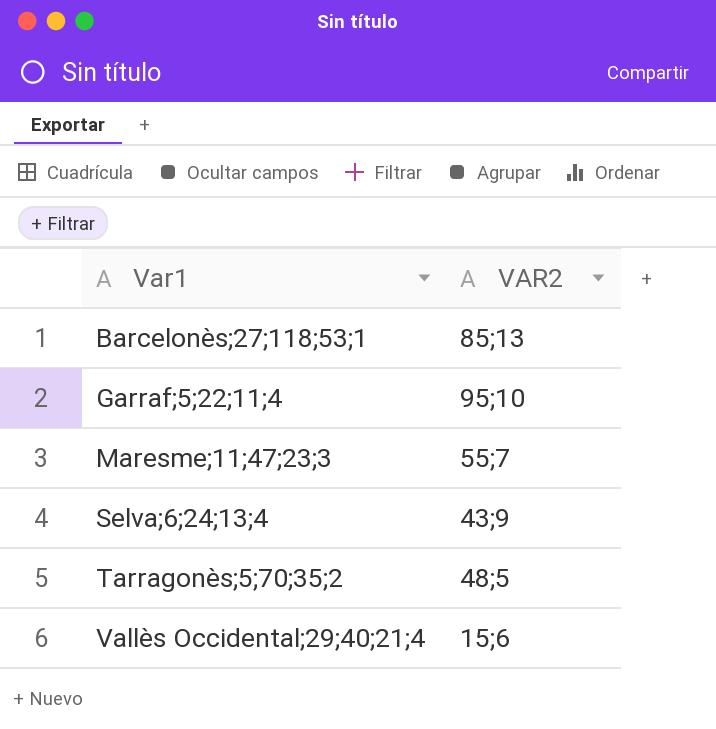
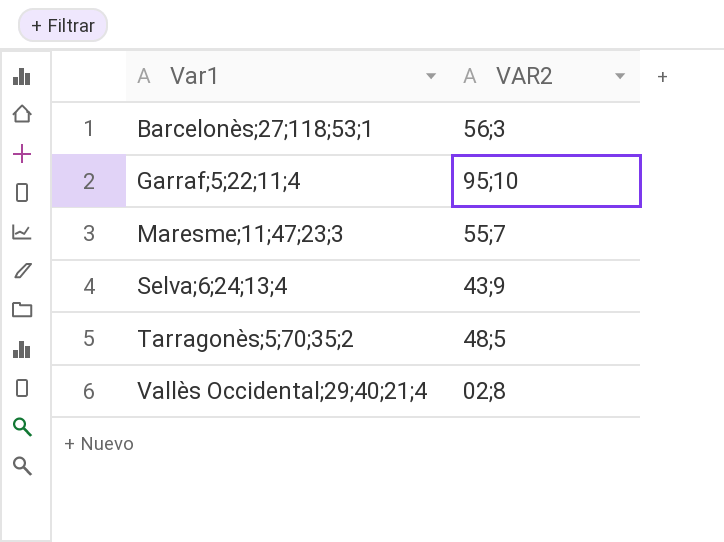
Barcelonès;27;118;53;1 | VAR2: 85;13 -> 56;3
Vallès Occidental;29;40;21;4 | VAR2: 15;6 -> 02;8

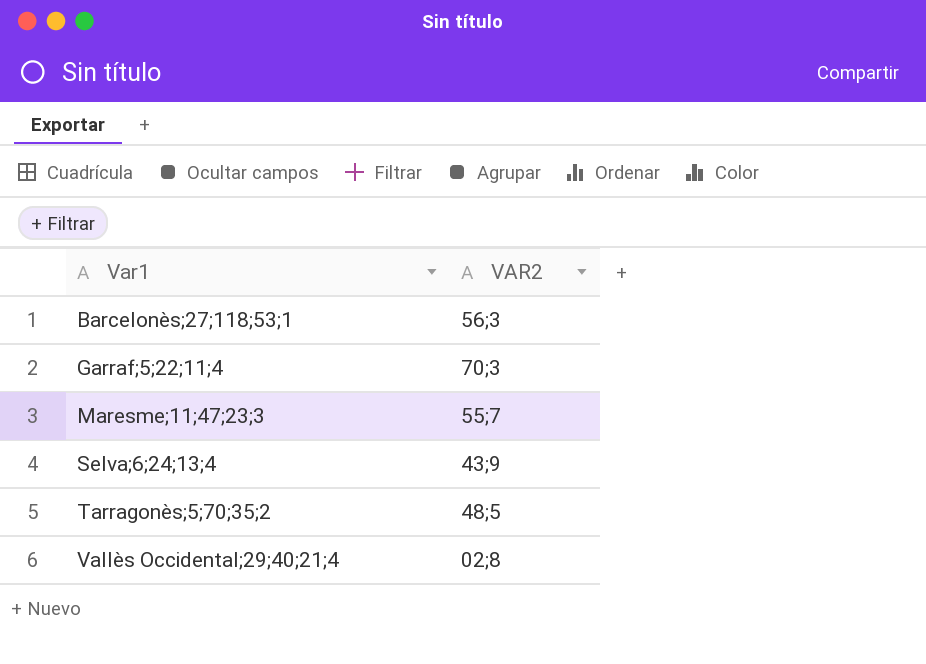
Garraf;5;22;11;4 | VAR2: 95;10 -> 70;3

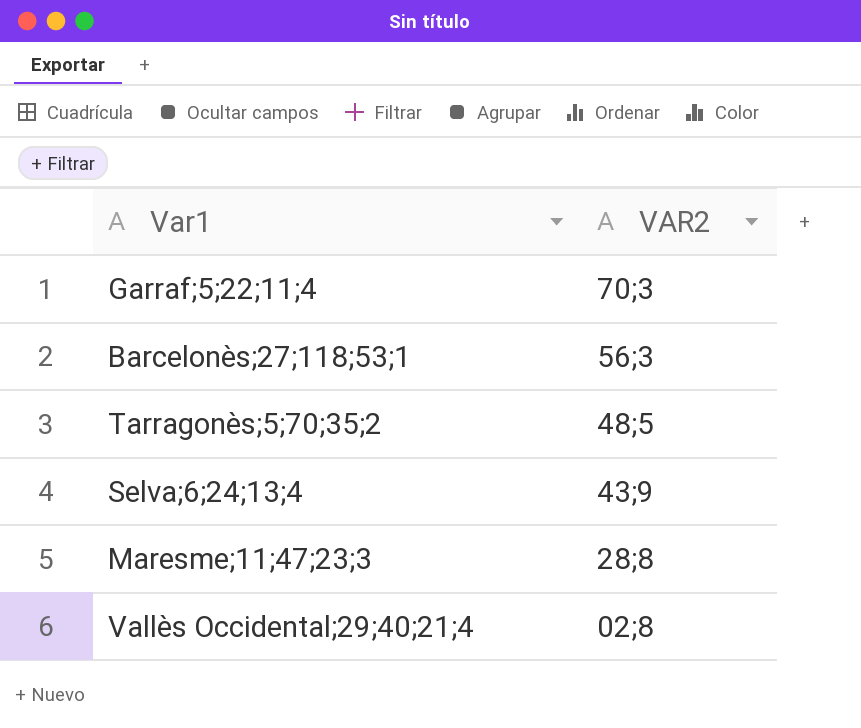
row order: Var1 ascending -> VAR2 descending
Maresme;11;47;23;3 | VAR2: 55;7 -> 28;8

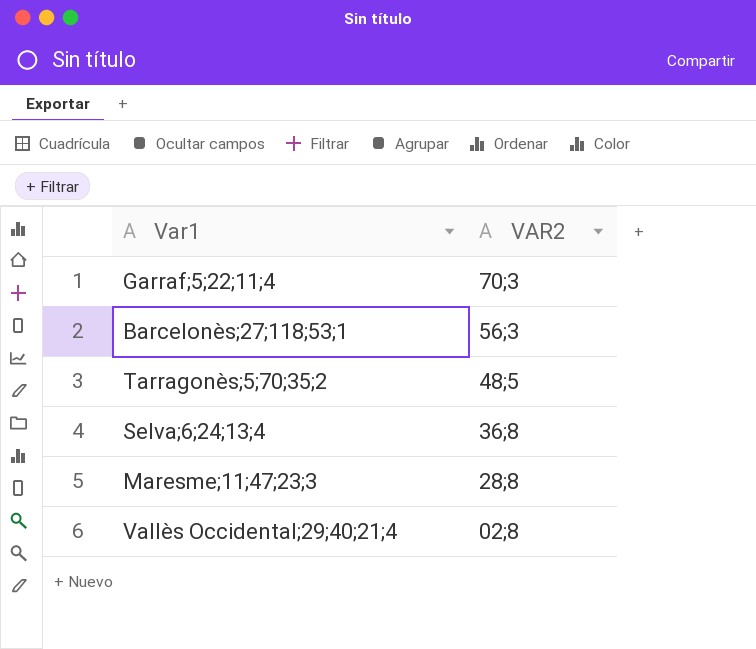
Selva;6;24;13;4 | VAR2: 43;9 -> 36;8

